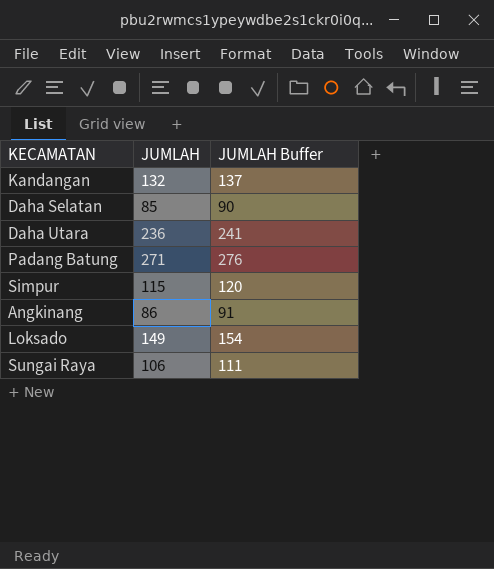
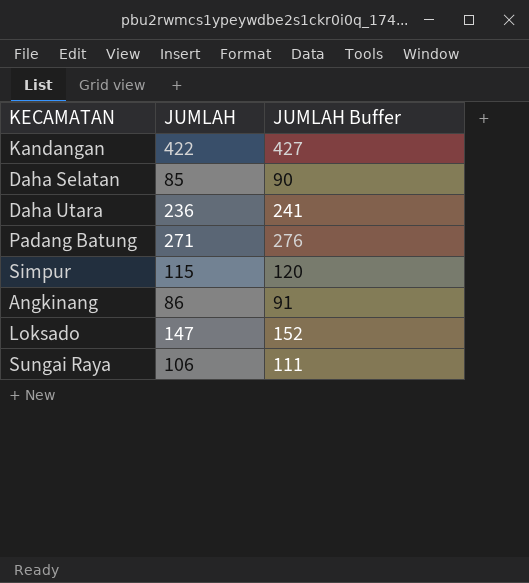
Kandangan | JUMLAH: 132 -> 422
Kandangan | JUMLAH Buffer: 137 -> 427
Loksado | JUMLAH: 149 -> 147
Loksado | JUMLAH Buffer: 154 -> 152

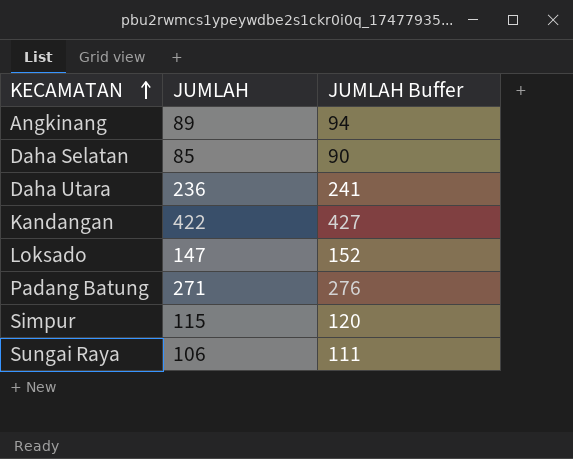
row order: none -> KECAMATAN ascending
Angkinang | JUMLAH: 86 -> 89
Angkinang | JUMLAH Buffer: 91 -> 94

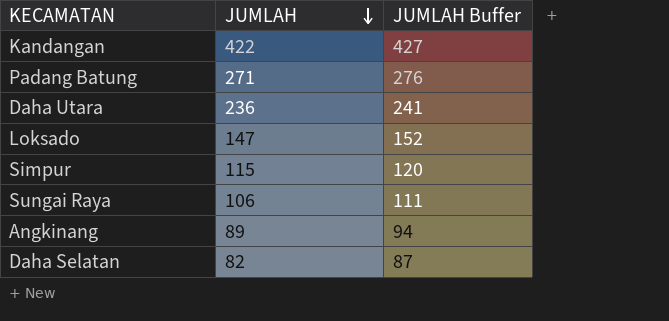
row order: KECAMATAN ascending -> JUMLAH descending
Daha Selatan | JUMLAH: 85 -> 82
Daha Selatan | JUMLAH Buffer: 90 -> 87

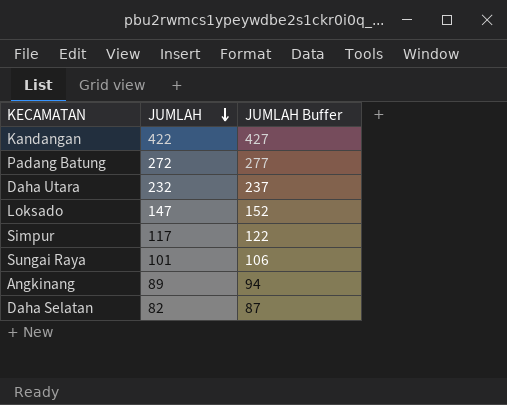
Padang Batung | JUMLAH: 271 -> 272
Padang Batung | JUMLAH Buffer: 276 -> 277
Daha Utara | JUMLAH: 236 -> 232
Daha Utara | JUMLAH Buffer: 241 -> 237
Simpur | JUMLAH: 115 -> 117
Simpur | JUMLAH Buffer: 120 -> 122
Sungai Raya | JUMLAH: 106 -> 101
Sungai Raya | JUMLAH Buffer: 111 -> 106

